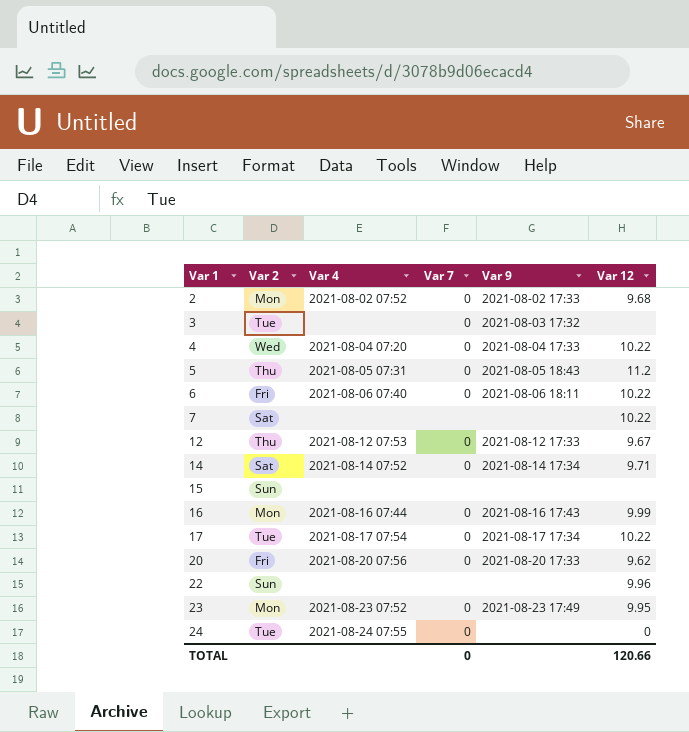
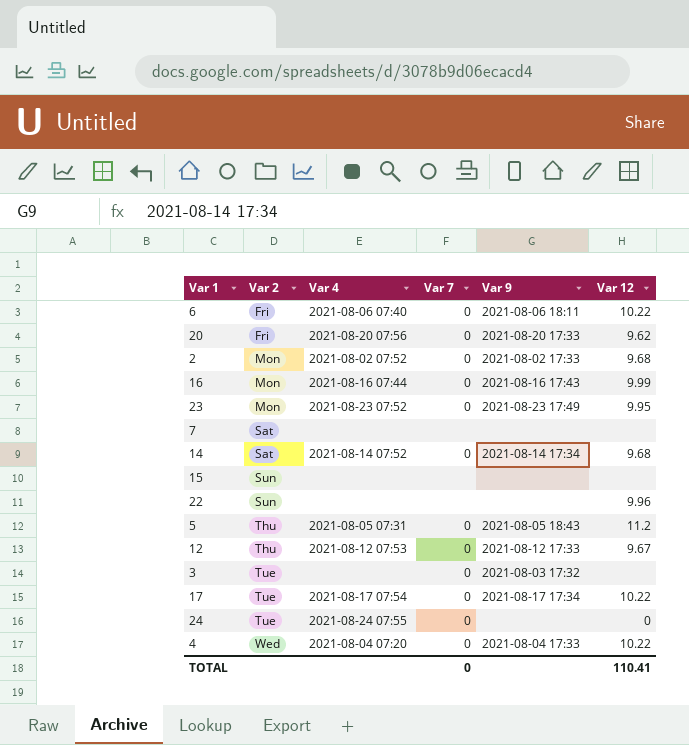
row order: Var 1 ascending -> Var 2 ascending
7 | Var 12: 10.22 -> none
14 | Var 12: 9.71 -> 9.68
TOTAL | Var 12: 120.66 -> 110.41

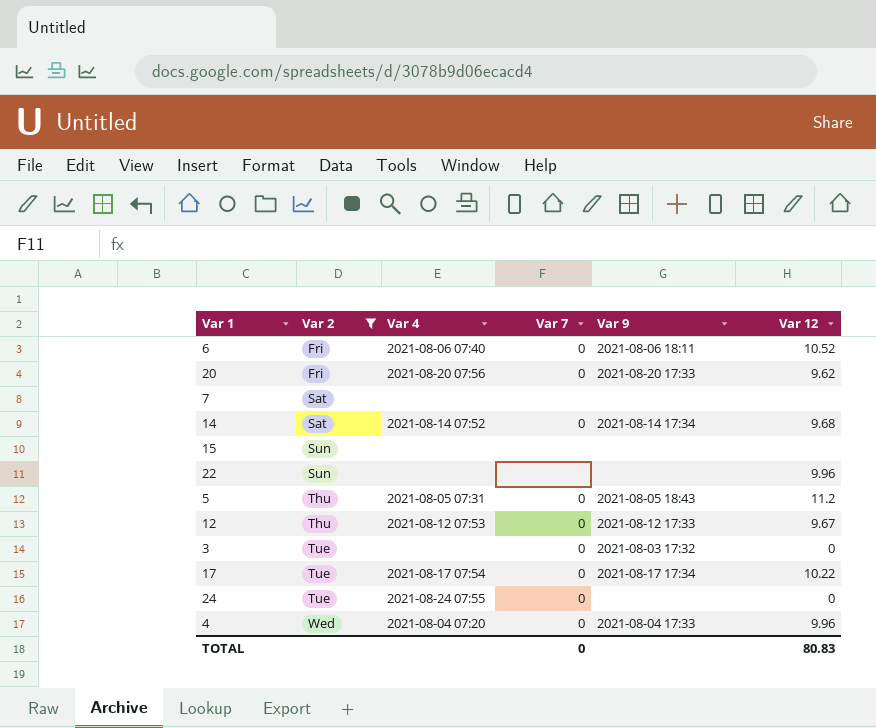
filter: none -> Var 2 != Mon
6 | Var 12: 10.22 -> 10.52
3 | Var 12: none -> 0
4 | Var 12: 10.22 -> 9.96
TOTAL | Var 12: 110.41 -> 80.83

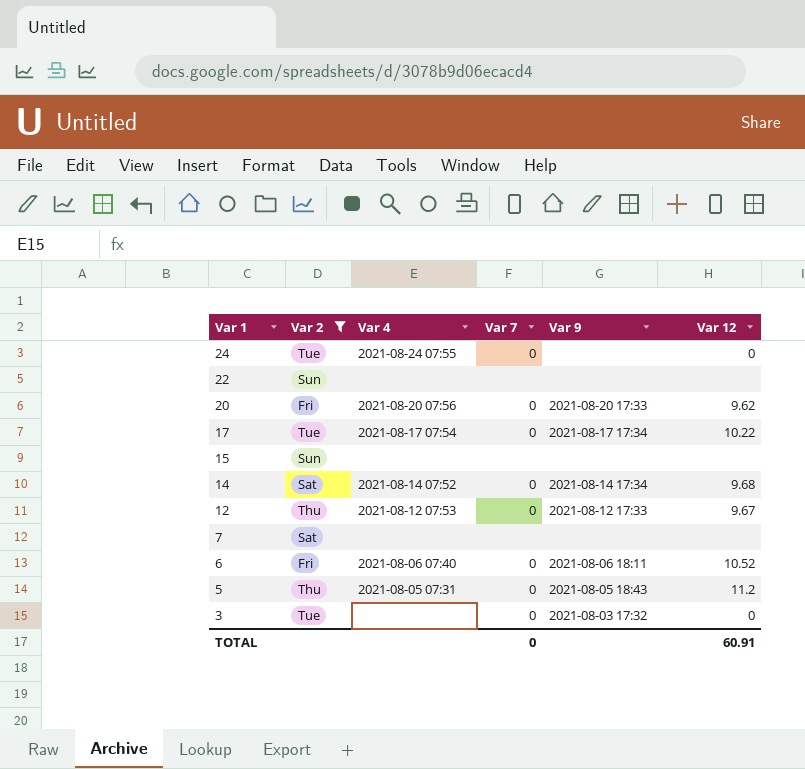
row order: Var 2 ascending -> Var 1 descending
row 4: Wed | 2021-08-04 07:20 | 0 | 2021-08-04 17:33 | 9.96 -> none
22 | Var 12: 9.96 -> none
TOTAL | Var 12: 80.83 -> 60.91

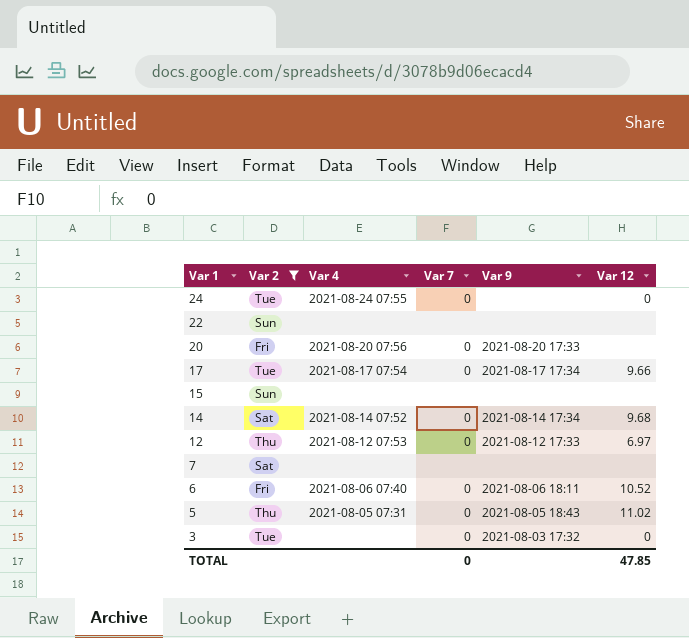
20 | Var 12: 9.62 -> none
17 | Var 12: 10.22 -> 9.66
12 | Var 12: 9.67 -> 6.97
5 | Var 12: 11.2 -> 11.02
TOTAL | Var 12: 60.91 -> 47.85

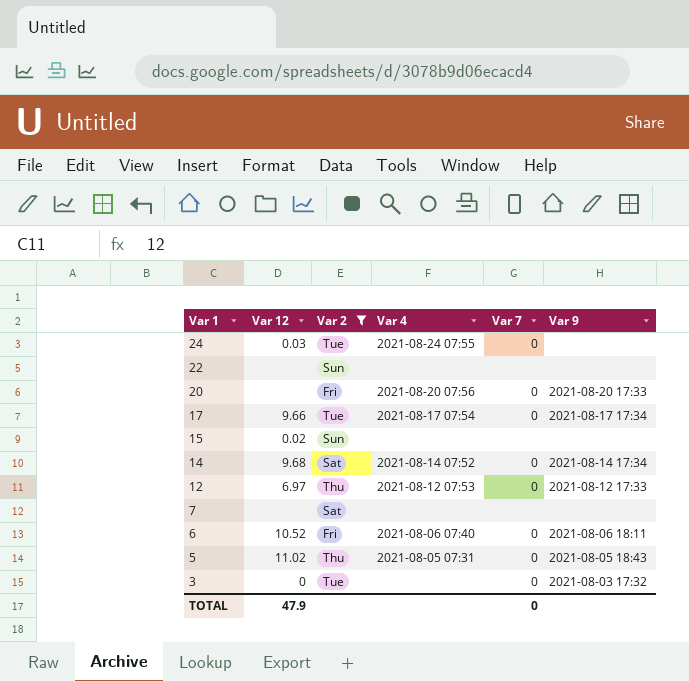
column Var 12 | position: 6 -> 2
24 | Var 12: 0 -> 0.03
15 | Var 12: none -> 0.02
TOTAL | Var 12: 47.85 -> 47.9

